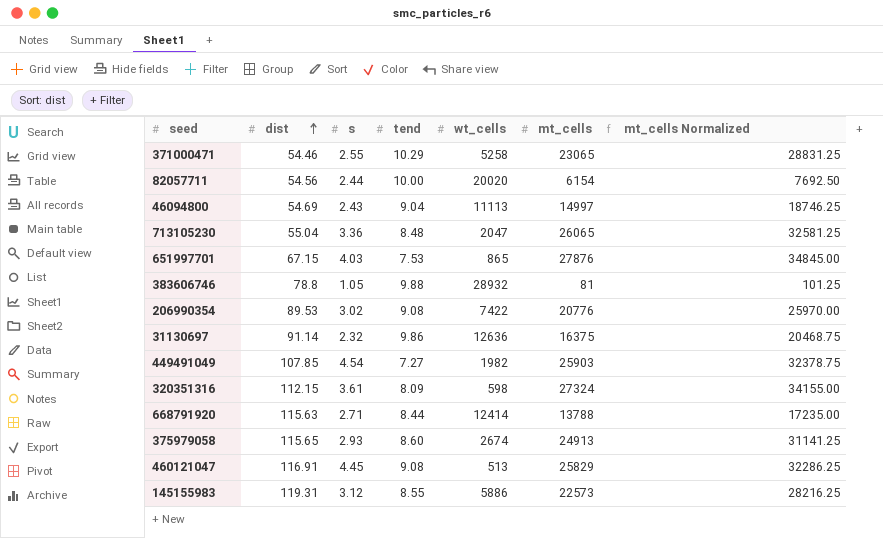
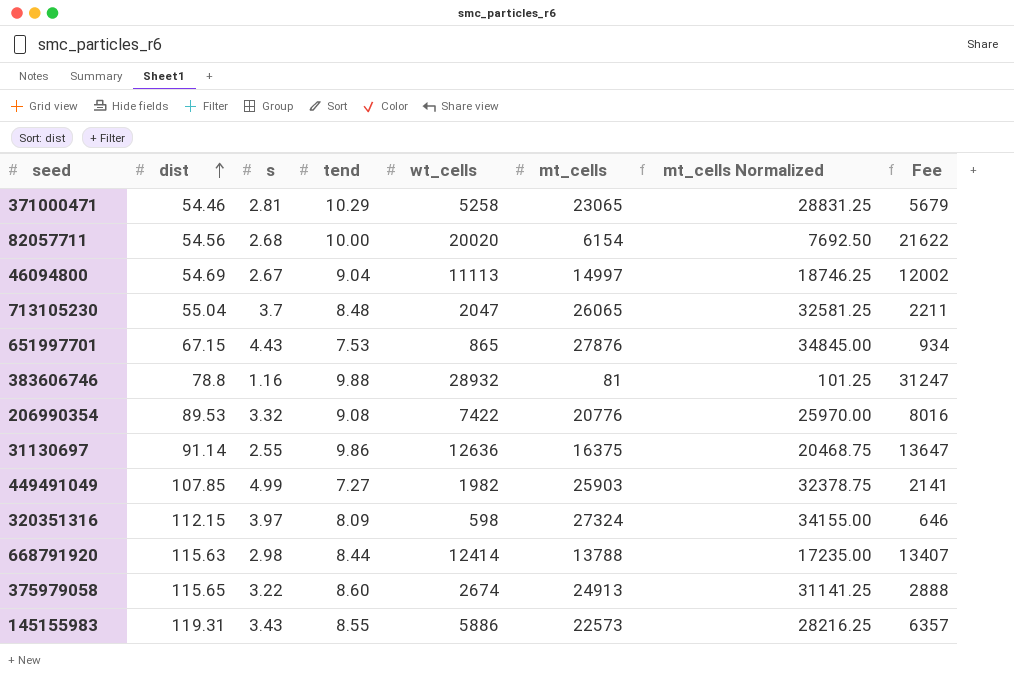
column Fee | formula: none -> [wt_cells] * 1.08
row 460121047: 116.91 | 4.45 | 9.08 | 513 | 25829 | 32286.25 -> none
371000471 | s: 2.55 -> 2.81
82057711 | s: 2.44 -> 2.68
46094800 | s: 2.43 -> 2.67
713105230 | s: 3.36 -> 3.7
651997701 | s: 4.03 -> 4.43
383606746 | s: 1.05 -> 1.16
206990354 | s: 3.02 -> 3.32
31130697 | s: 2.32 -> 2.55
449491049 | s: 4.54 -> 4.99
320351316 | s: 3.61 -> 3.97
668791920 | s: 2.71 -> 2.98
375979058 | s: 2.93 -> 3.22
145155983 | s: 3.12 -> 3.43

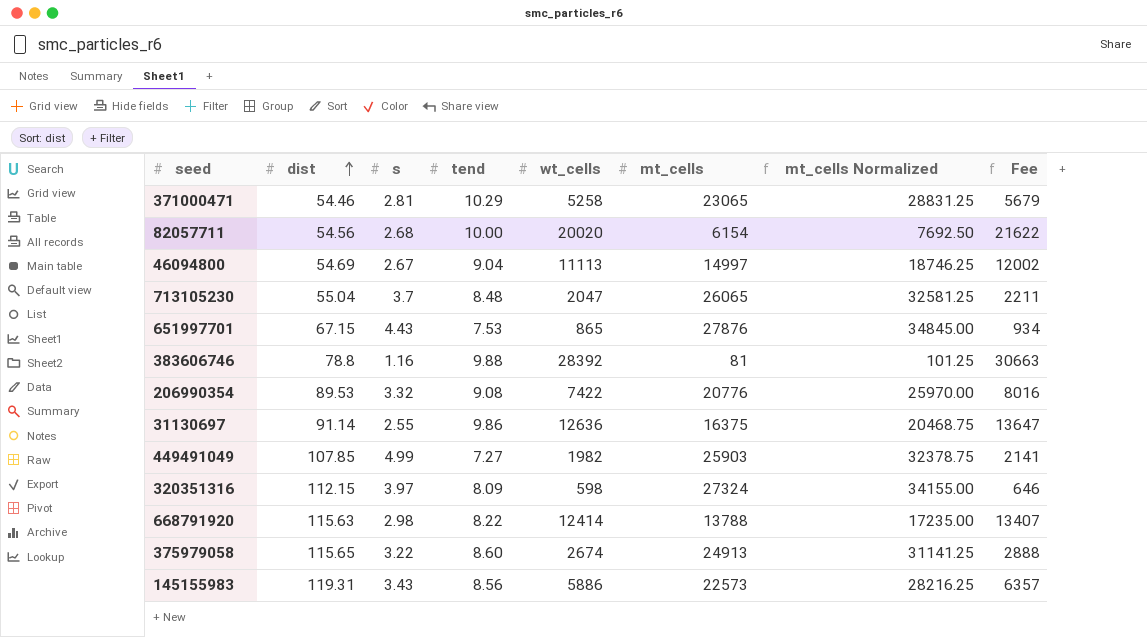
383606746 | wt_cells: 28932 -> 28392
383606746 | Fee: 31247 -> 30663
668791920 | tend: 8.44 -> 8.22
145155983 | tend: 8.55 -> 8.56

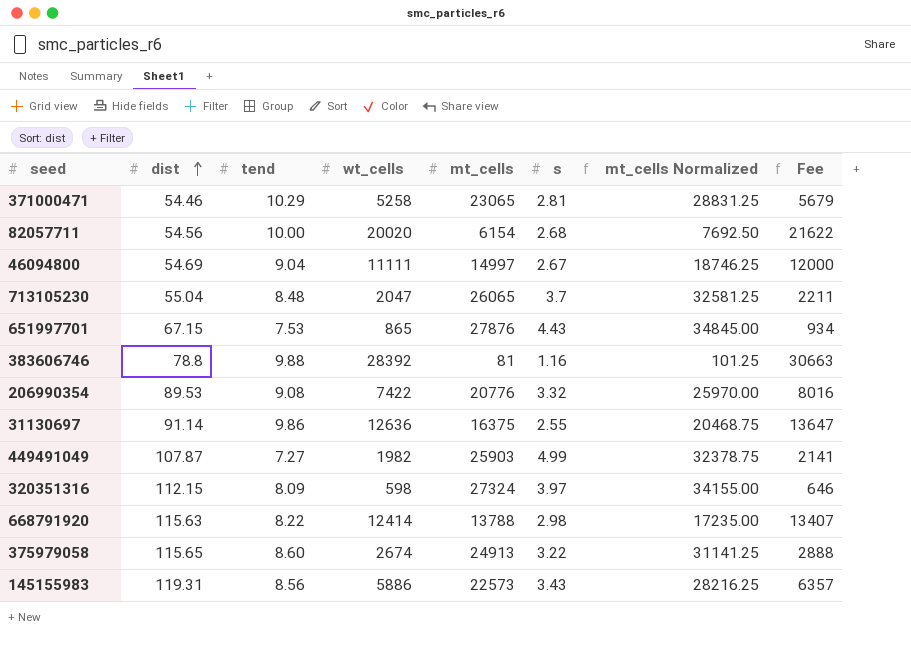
column s | position: 3 -> 6
46094800 | wt_cells: 11113 -> 11111
46094800 | Fee: 12002 -> 12000
449491049 | dist: 107.85 -> 107.87

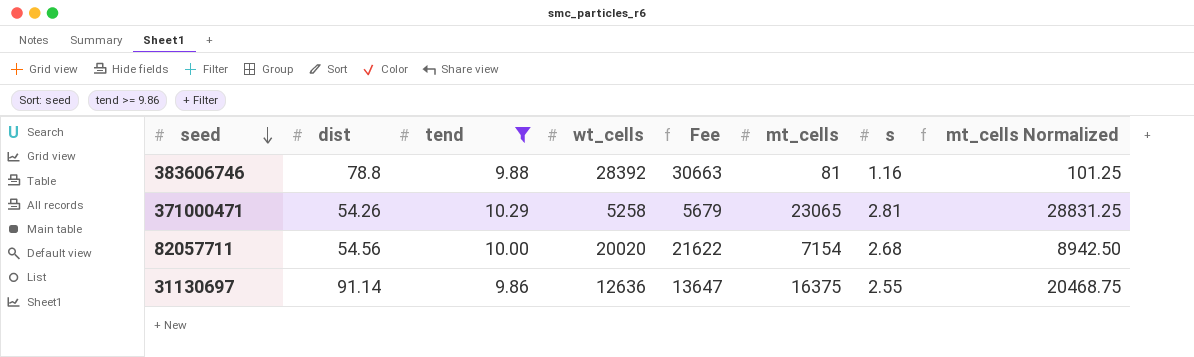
filter: none -> tend >= 9.86
row order: dist ascending -> seed descending
column Fee | position: 8 -> 5
371000471 | dist: 54.46 -> 54.26
82057711 | mt_cells: 6154 -> 7154
82057711 | mt_cells Normalized: 7692.50 -> 8942.50

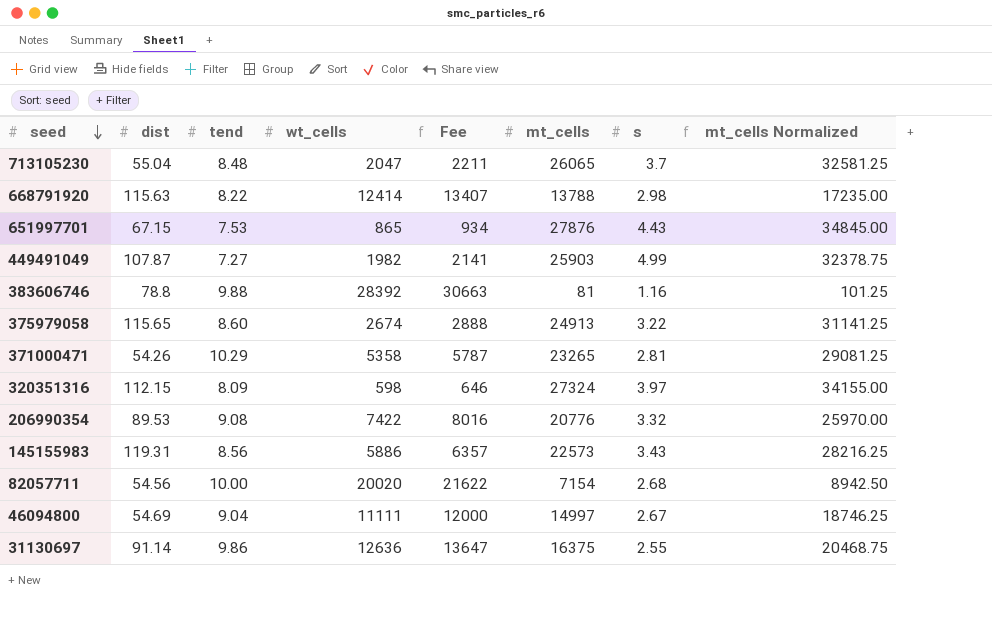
filter: tend >= 9.86 -> none
371000471 | wt_cells: 5258 -> 5358
371000471 | Fee: 5679 -> 5787
371000471 | mt_cells: 23065 -> 23265
371000471 | mt_cells Normalized: 28831.25 -> 29081.25

